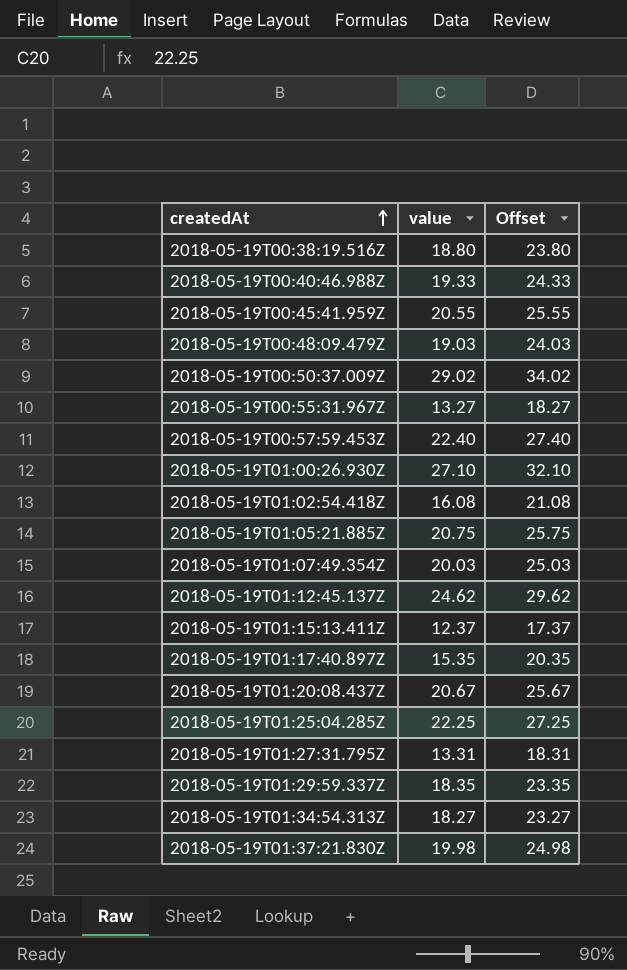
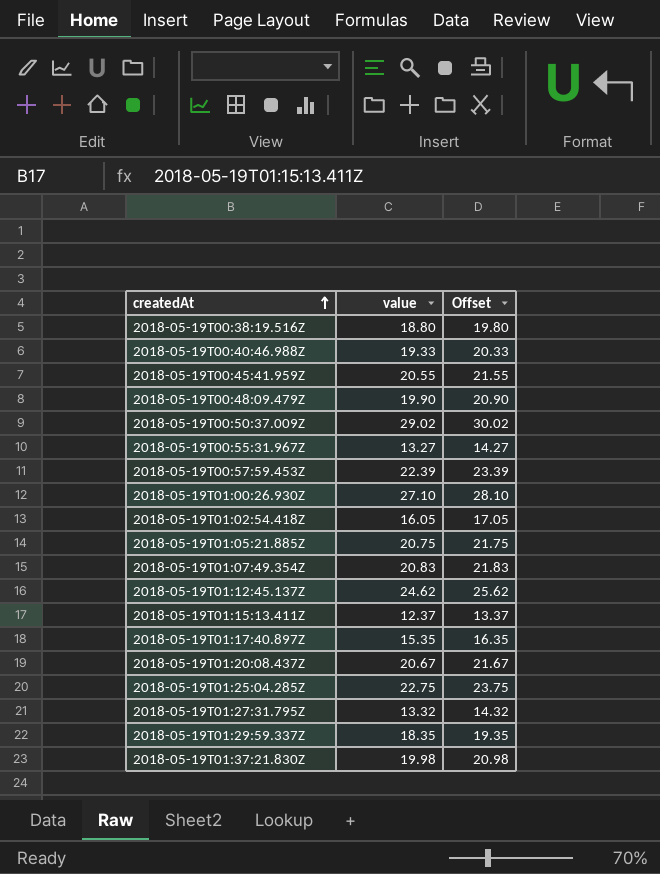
column Offset | formula: [value] + 5 -> [value] + 1
row 2018-05-19T01:34:54.313Z: 18.27 | 23.27 -> none
2018-05-19T00:48:09.479Z | value: 19.03 -> 19.90
2018-05-19T00:57:59.453Z | value: 22.40 -> 22.39
2018-05-19T01:02:54.418Z | value: 16.08 -> 16.05
2018-05-19T01:07:49.354Z | value: 20.03 -> 20.83
2018-05-19T01:25:04.285Z | value: 22.25 -> 22.75
2018-05-19T01:27:31.795Z | value: 13.31 -> 13.32

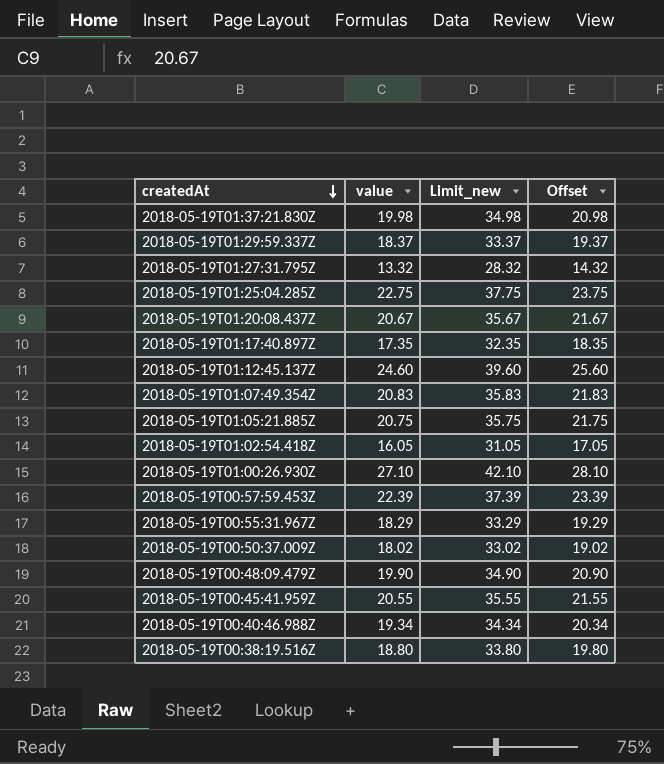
row order: createdAt ascending -> createdAt descending
column Limit_new | formula: none -> [value] + 15
row 2018-05-19T01:15:13.411Z: 12.37 | 13.37 -> none
2018-05-19T01:29:59.337Z | value: 18.35 -> 18.37
2018-05-19T01:29:59.337Z | Offset: 19.35 -> 19.37
2018-05-19T01:17:40.897Z | value: 15.35 -> 17.35
2018-05-19T01:17:40.897Z | Offset: 16.35 -> 18.35
2018-05-19T01:12:45.137Z | value: 24.62 -> 24.60
2018-05-19T01:12:45.137Z | Offset: 25.62 -> 25.60
2018-05-19T00:55:31.967Z | value: 13.27 -> 18.29
2018-05-19T00:55:31.967Z | Offset: 14.27 -> 19.29
2018-05-19T00:50:37.009Z | value: 29.02 -> 18.02
2018-05-19T00:50:37.009Z | Offset: 30.02 -> 19.02
2018-05-19T00:40:46.988Z | value: 19.33 -> 19.34
2018-05-19T00:40:46.988Z | Offset: 20.33 -> 20.34

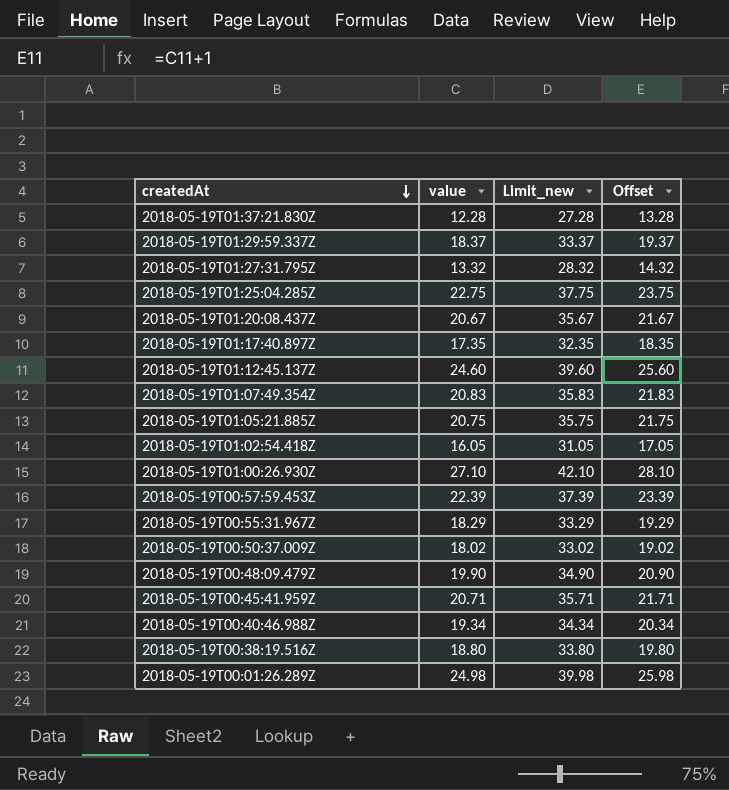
2018-05-19T01:37:21.830Z | value: 19.98 -> 12.28
2018-05-19T01:37:21.830Z | Limit_new: 34.98 -> 27.28
2018-05-19T01:37:21.830Z | Offset: 20.98 -> 13.28
2018-05-19T00:45:41.959Z | value: 20.55 -> 20.71
2018-05-19T00:45:41.959Z | Limit_new: 35.55 -> 35.71
2018-05-19T00:45:41.959Z | Offset: 21.55 -> 21.71
row 2018-05-19T00:01:26.289Z: none -> 24.98 | 39.98 | 25.98

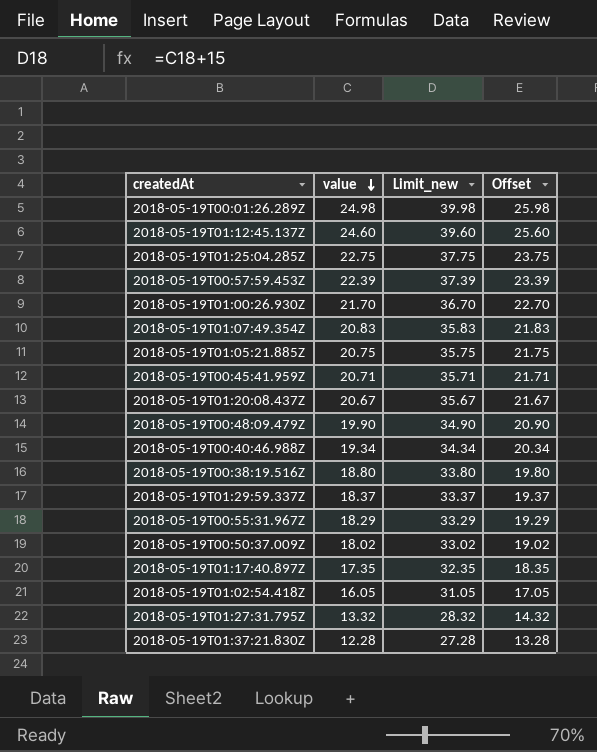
row order: createdAt descending -> value descending
2018-05-19T01:00:26.930Z | value: 27.10 -> 21.70
2018-05-19T01:00:26.930Z | Limit_new: 42.10 -> 36.70
2018-05-19T01:00:26.930Z | Offset: 28.10 -> 22.70

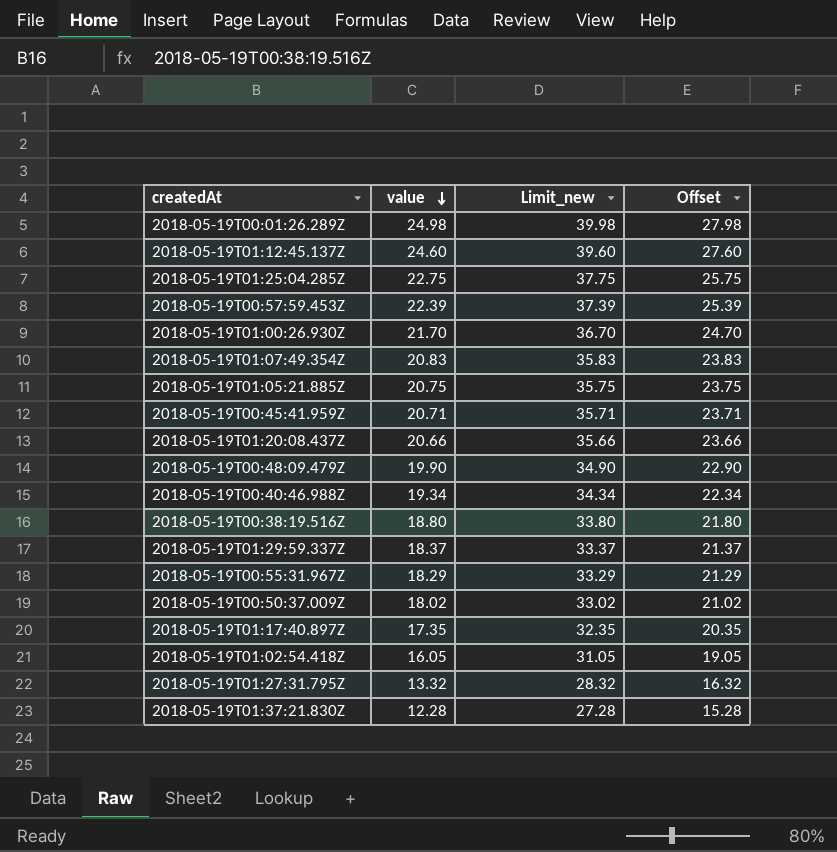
column Offset | formula: [value] + 1 -> [value] + 3
2018-05-19T01:20:08.437Z | value: 20.67 -> 20.66
2018-05-19T01:20:08.437Z | Limit_new: 35.67 -> 35.66

